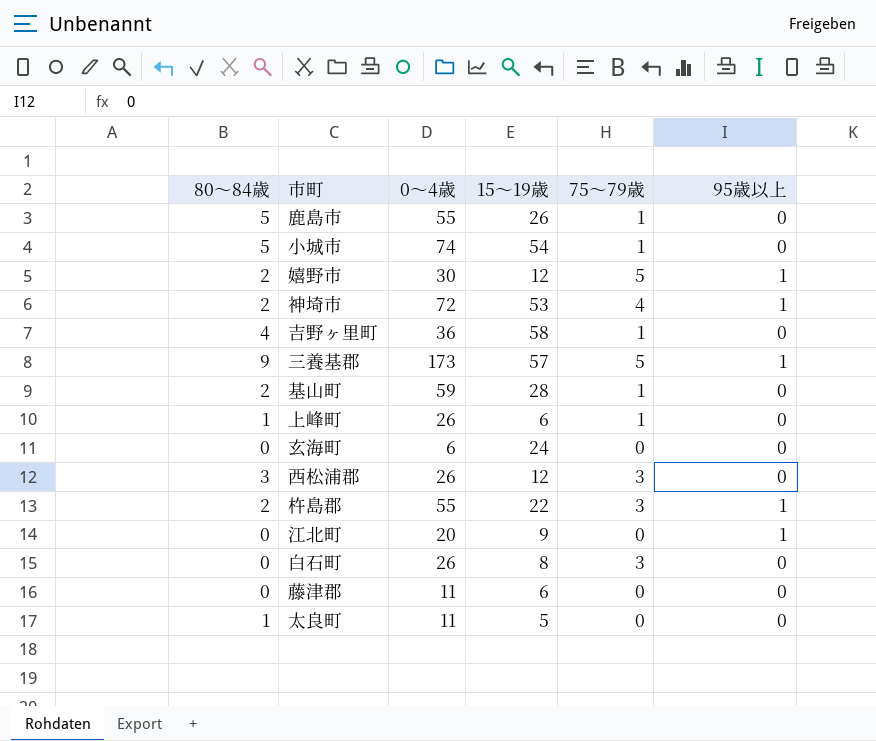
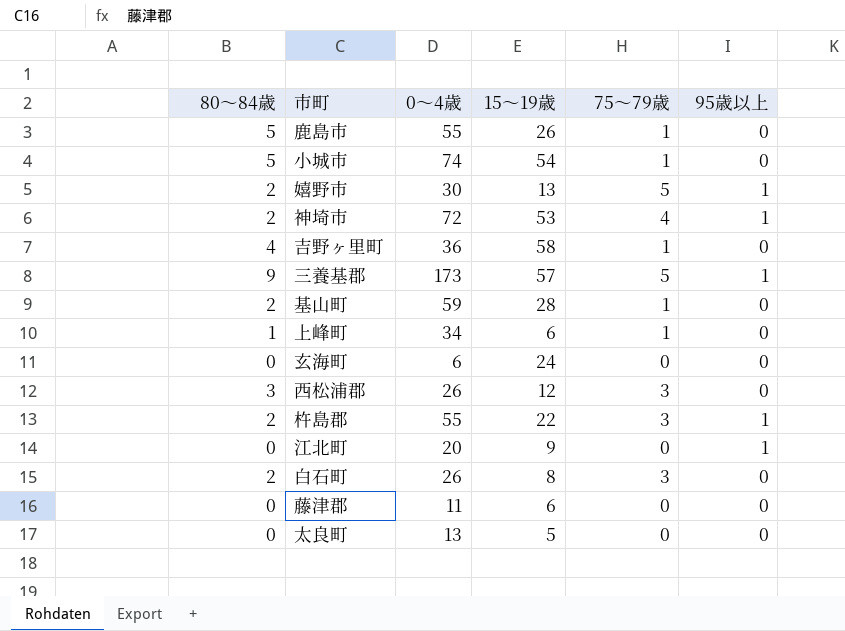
嬉野市 | 15～19歳: 12 -> 13
上峰町 | 0～4歳: 26 -> 34
白石町 | 80～84歳: 0 -> 2
太良町 | 80～84歳: 1 -> 0
太良町 | 0～4歳: 11 -> 13

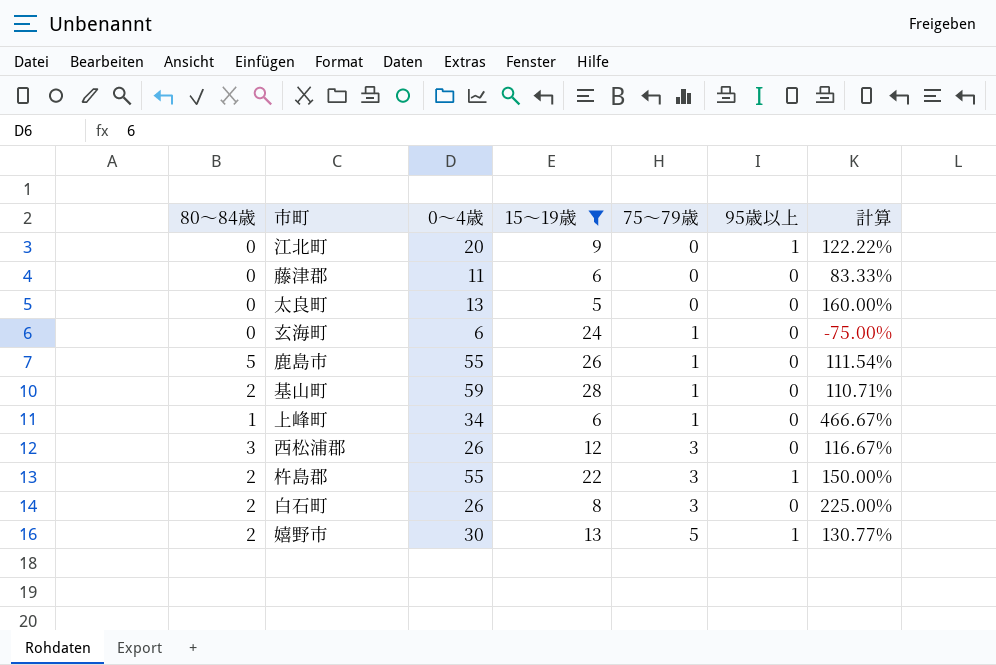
filter: none -> 15～19歳 <= 28
row order: none -> 75～79歳 ascending
column 計算 | formula: none -> ([0～4歳] - [15～19歳]) / [15～19歳]
玄海町 | 75～79歳: 0 -> 1

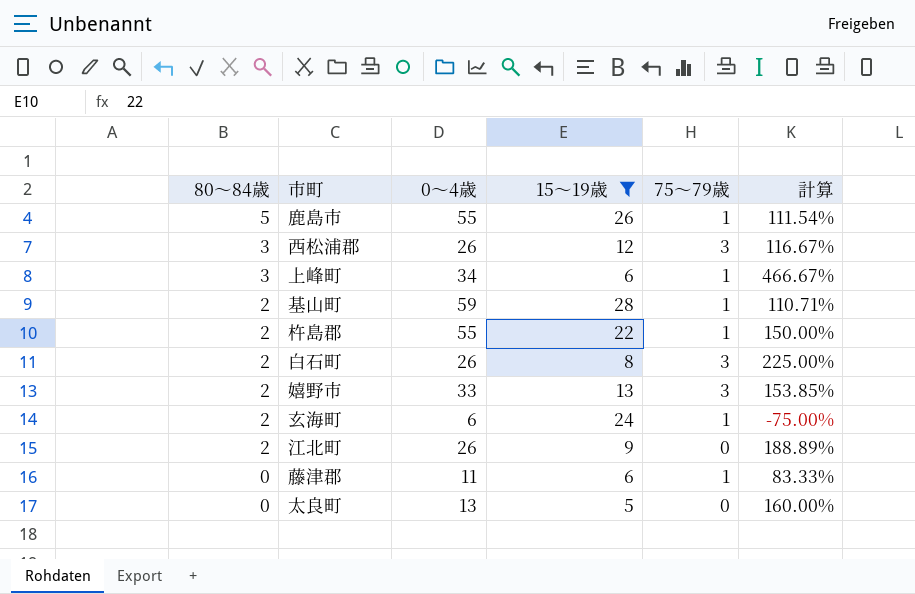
row order: 75～79歳 ascending -> 80～84歳 descending
column 95歳以上 | position: 6 -> none
上峰町 | 80～84歳: 1 -> 3
杵島郡 | 75～79歳: 3 -> 1
嬉野市 | 0～4歳: 30 -> 33
嬉野市 | 75～79歳: 5 -> 3
嬉野市 | 計算: 130.77% -> 153.85%
玄海町 | 80～84歳: 0 -> 2
江北町 | 80～84歳: 0 -> 2
江北町 | 0～4歳: 20 -> 26
江北町 | 計算: 122.22% -> 188.89%
藤津郡 | 75～79歳: 0 -> 1

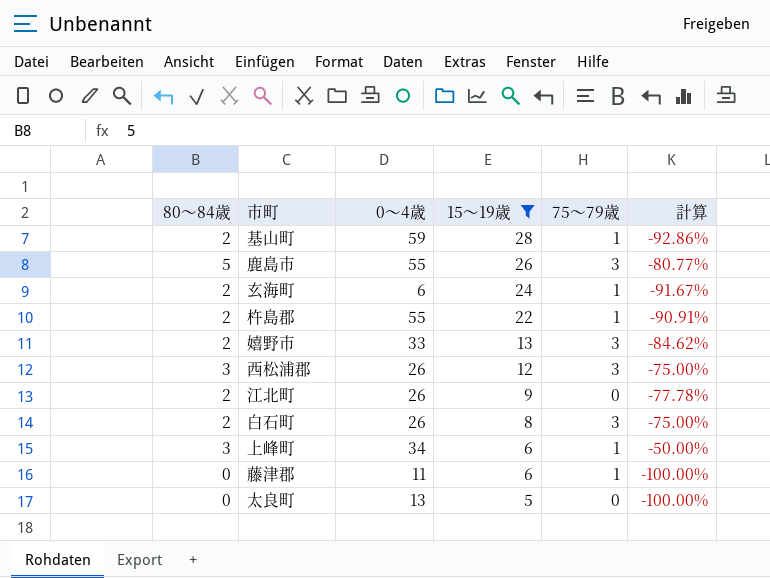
row order: 80～84歳 descending -> 15～19歳 descending
column 計算 | formula: ([0～4歳] - [15～19歳]) / [15～19歳] -> ([80～84歳] - [15～19歳]) / [15～19歳]
鹿島市 | 75～79歳: 1 -> 3

